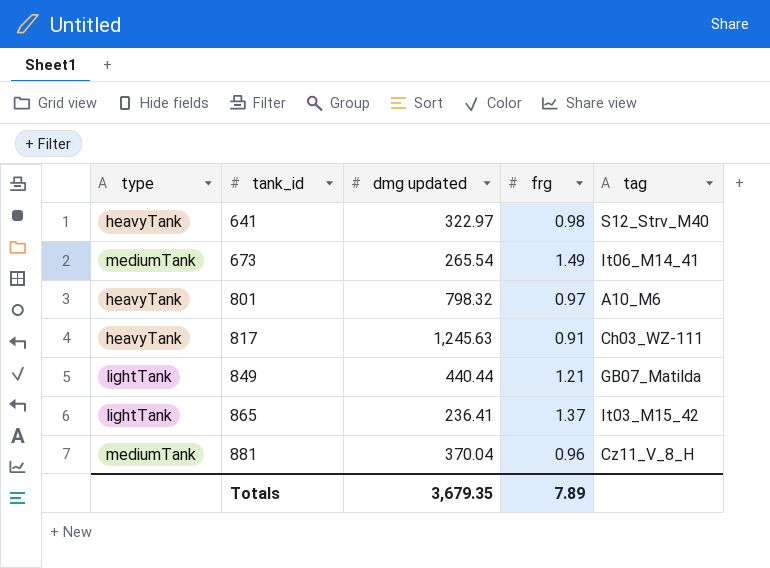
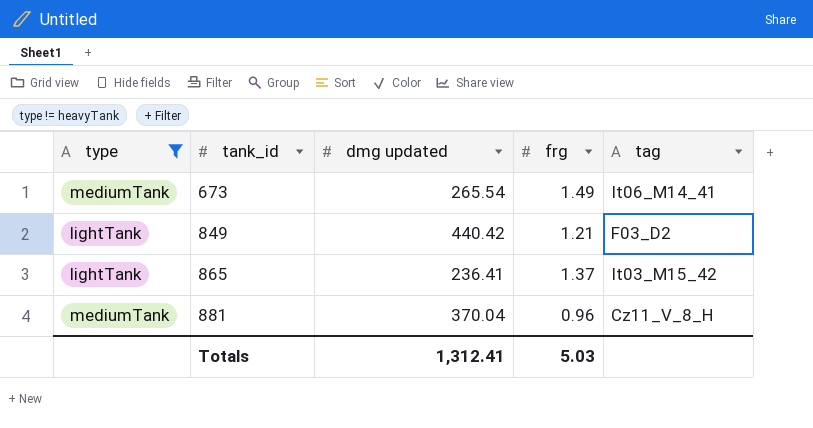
filter: none -> type != heavyTank
849 | dmg updated: 440.44 -> 440.42
849 | tag: GB07_Matilda -> F03_D2
Totals | dmg updated: 3,679.35 -> 1,312.41
Totals | frg: 7.89 -> 5.03

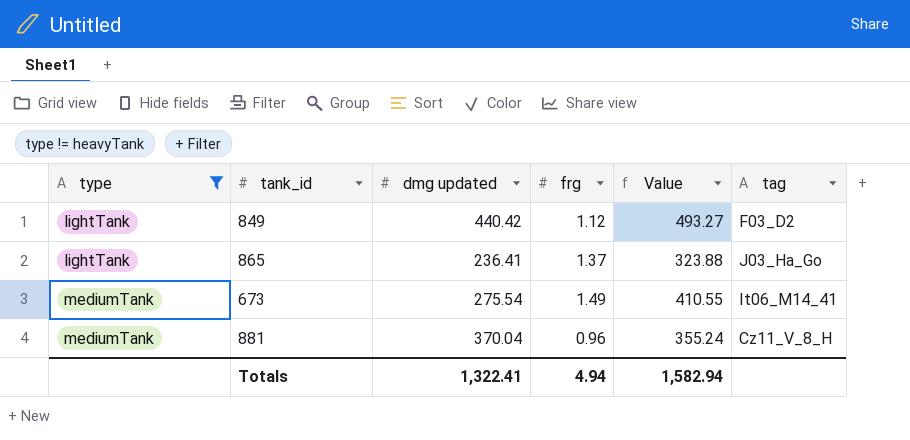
row order: tank_id ascending -> type ascending
column Value | formula: none -> [dmg updated] * [frg]
849 | frg: 1.21 -> 1.12
865 | tag: It03_M15_42 -> J03_Ha_Go
673 | dmg updated: 265.54 -> 275.54
Totals | dmg updated: 1,312.41 -> 1,322.41
Totals | frg: 5.03 -> 4.94

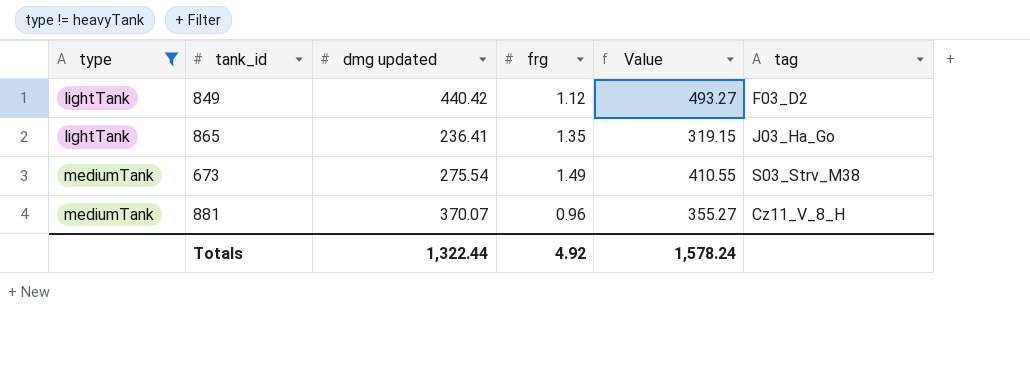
865 | frg: 1.37 -> 1.35
865 | Value: 323.88 -> 319.15
673 | tag: It06_M14_41 -> S03_Strv_M38
881 | dmg updated: 370.04 -> 370.07
881 | Value: 355.24 -> 355.27
Totals | dmg updated: 1,322.41 -> 1,322.44
Totals | frg: 4.94 -> 4.92
Totals | Value: 1,582.94 -> 1,578.24

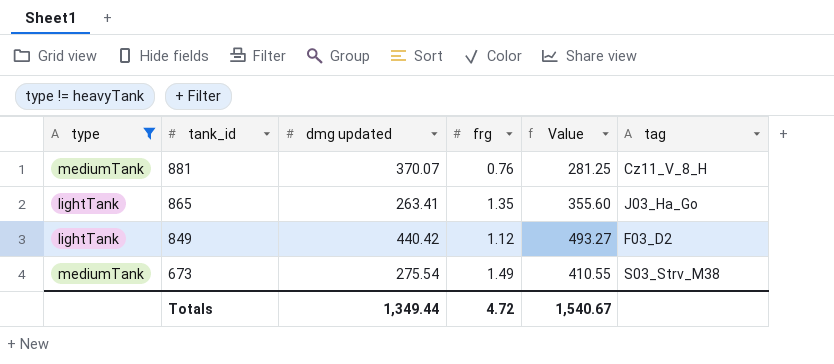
row order: type ascending -> tank_id descending
881 | frg: 0.96 -> 0.76
881 | Value: 355.27 -> 281.25
865 | dmg updated: 236.41 -> 263.41
865 | Value: 319.15 -> 355.60
Totals | dmg updated: 1,322.44 -> 1,349.44
Totals | frg: 4.92 -> 4.72
Totals | Value: 1,578.24 -> 1,540.67

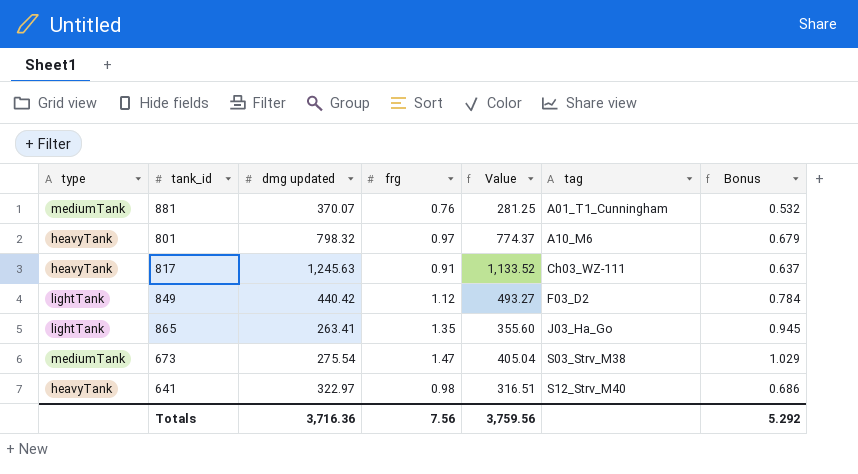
filter: type != heavyTank -> none
row order: tank_id descending -> tag ascending
column Bonus | formula: none -> [frg] * 0.7
881 | tag: Cz11_V_8_H -> A01_T1_Cunningham
673 | frg: 1.49 -> 1.47
673 | Value: 410.55 -> 405.04
Totals | dmg updated: 1,349.44 -> 3,716.36
Totals | frg: 4.72 -> 7.56
Totals | Value: 1,540.67 -> 3,759.56

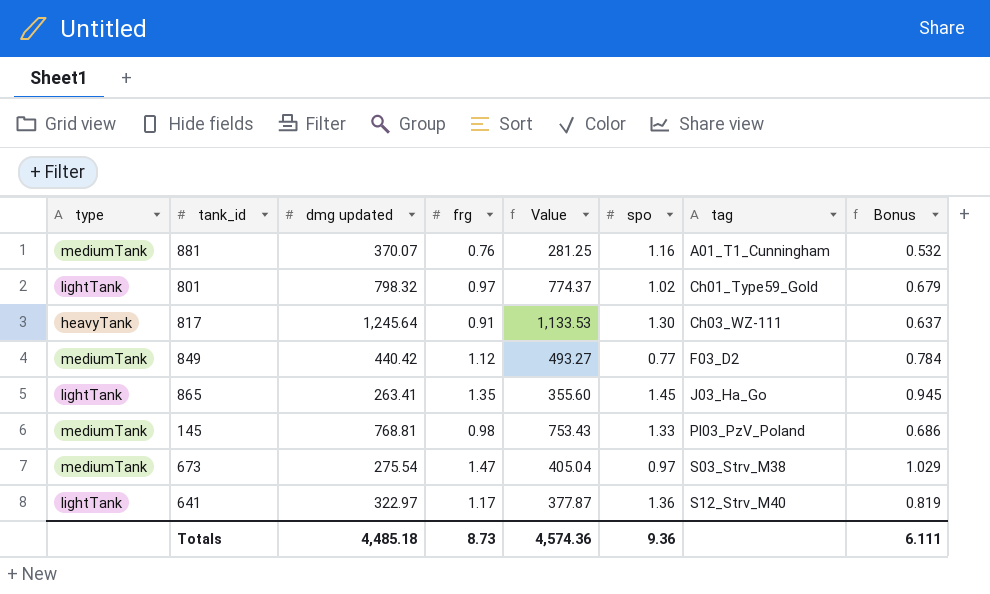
column spo | position: none -> 6
801 | type: heavyTank -> lightTank
801 | tag: A10_M6 -> Ch01_Type59_Gold
817 | dmg updated: 1,245.63 -> 1,245.64
817 | Value: 1,133.52 -> 1,133.53
849 | type: lightTank -> mediumTank
row 145: none -> mediumTank | 768.81 | 0.98 | 753.43 | 1.33 | Pl03_PzV_Poland | 0.686
641 | type: heavyTank -> lightTank
641 | frg: 0.98 -> 1.17
641 | Value: 316.51 -> 377.87
641 | Bonus: 0.686 -> 0.819
Totals | dmg updated: 3,716.36 -> 4,485.18
Totals | frg: 7.56 -> 8.73
Totals | Value: 3,759.56 -> 4,574.36
Totals | Bonus: 5.292 -> 6.111

